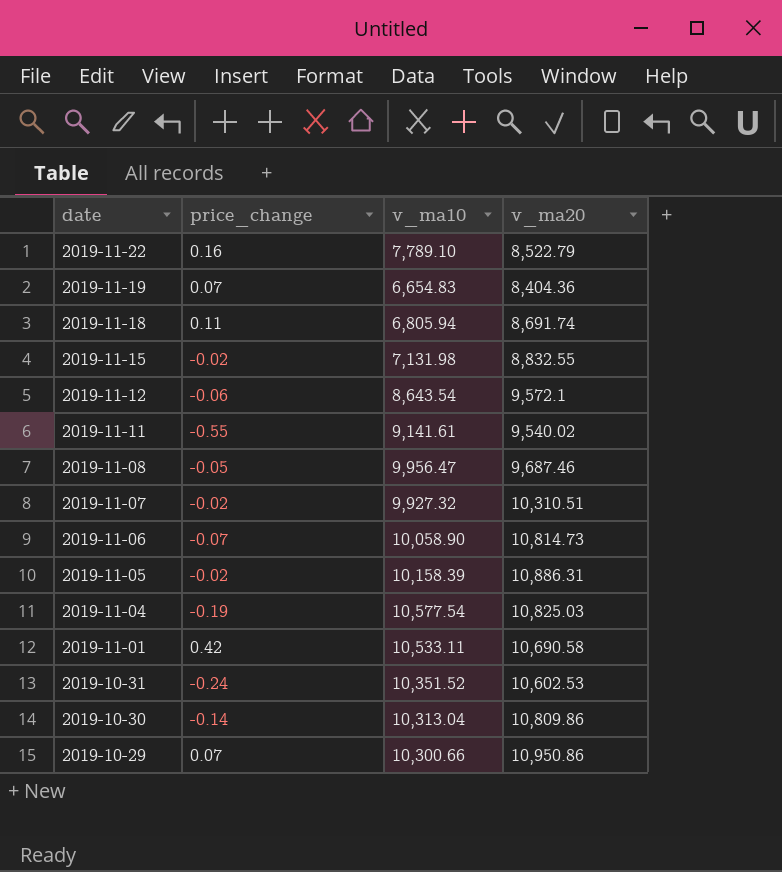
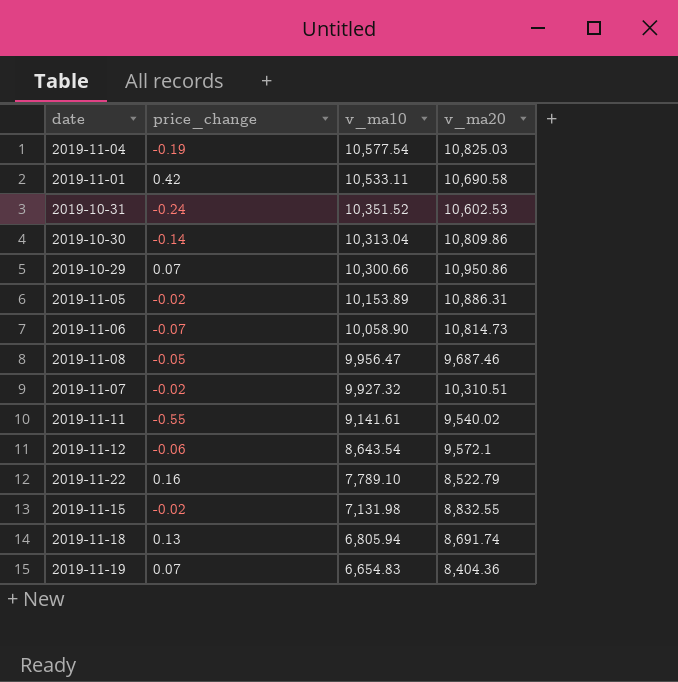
row order: date descending -> v_ma10 descending
2019-11-05 | v_ma10: 10,158.39 -> 10,153.89
2019-11-18 | price_change: 0.11 -> 0.13

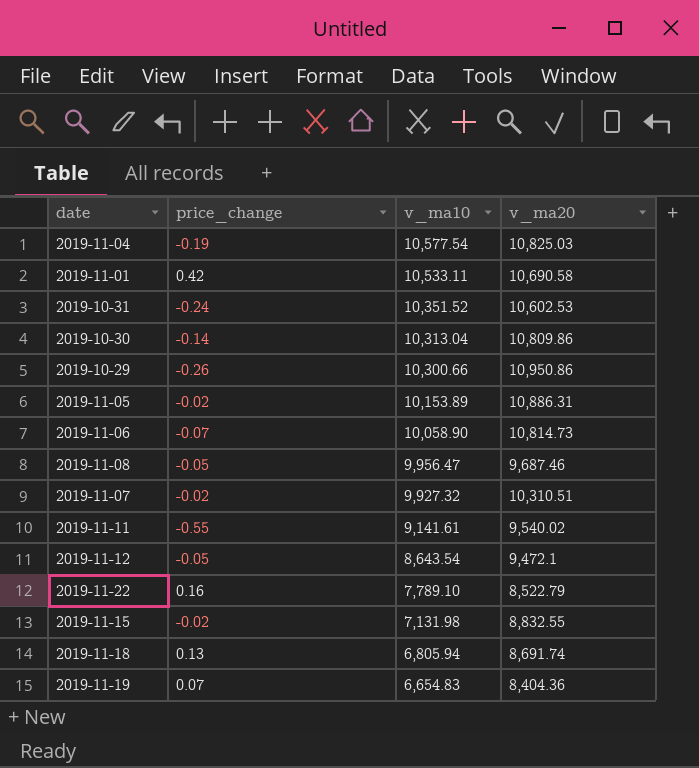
2019-10-29 | price_change: 0.07 -> -0.26
2019-11-12 | price_change: -0.06 -> -0.05
2019-11-12 | v_ma20: 9,572.1 -> 9,472.1

